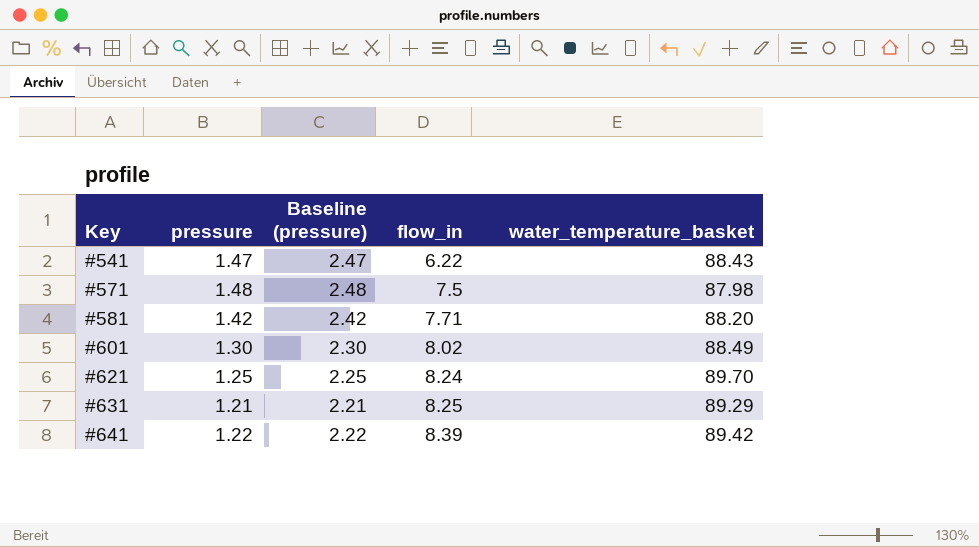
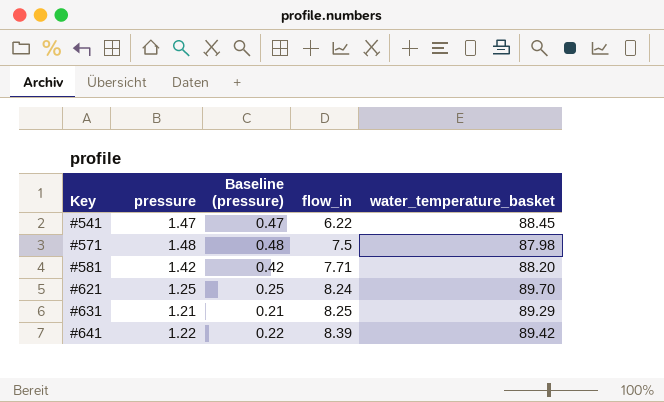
column Baseline (pressure) | formula: [pressure] + 1 -> [pressure] - 1
row #601: 1.30 | 2.30 | 8.02 | 88.49 -> none
#541 | water_temperature_basket: 88.43 -> 88.45

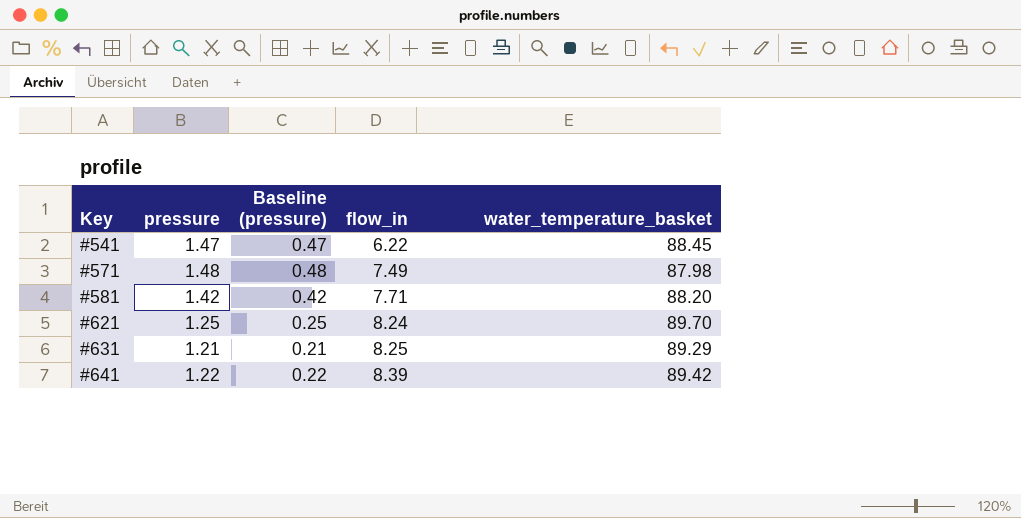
#571 | flow_in: 7.5 -> 7.49

